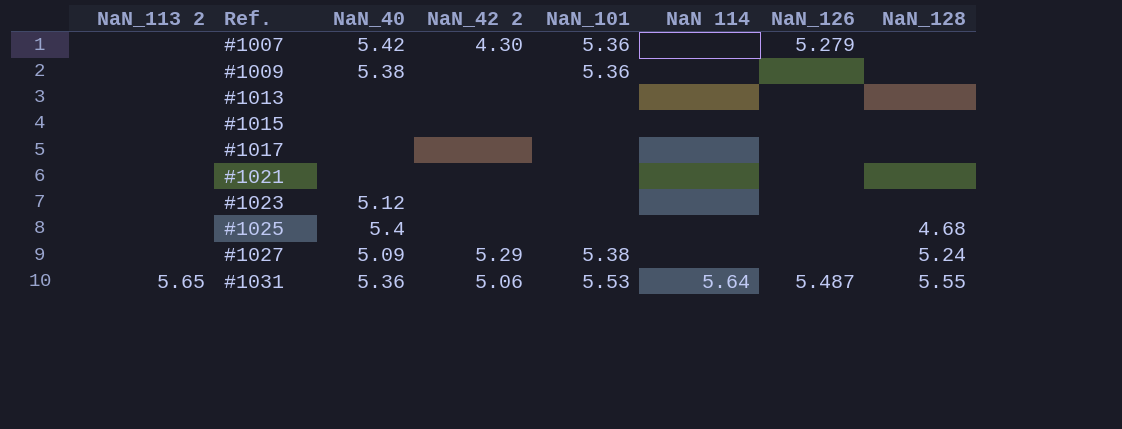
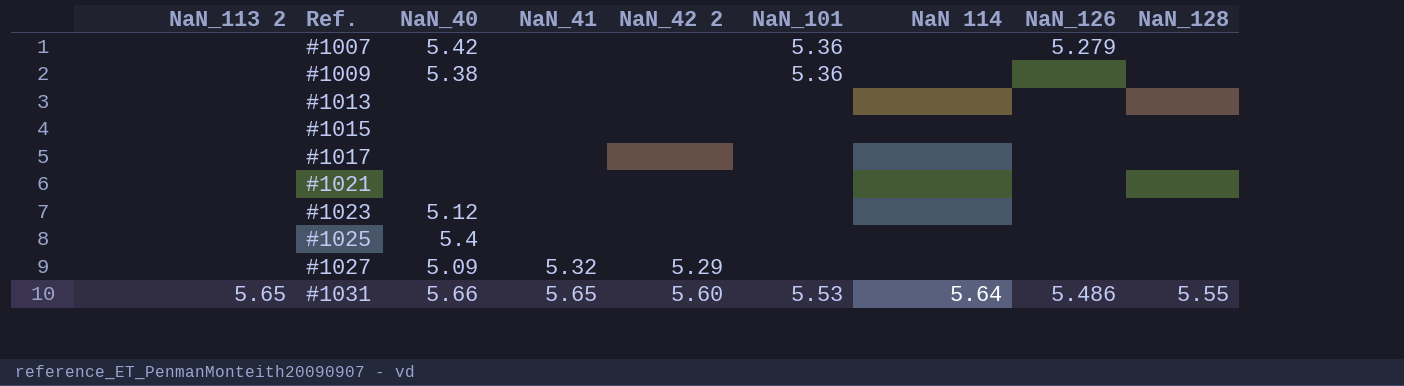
column NaN_41 | position: none -> 4
#1007 | NaN_42 2: 4.30 -> none
#1025 | NaN_128: 4.68 -> none
#1027 | NaN_101: 5.38 -> none
#1027 | NaN_128: 5.24 -> none
#1031 | NaN_40: 5.36 -> 5.66
#1031 | NaN_42 2: 5.06 -> 5.60
#1031 | NaN_126: 5.487 -> 5.486

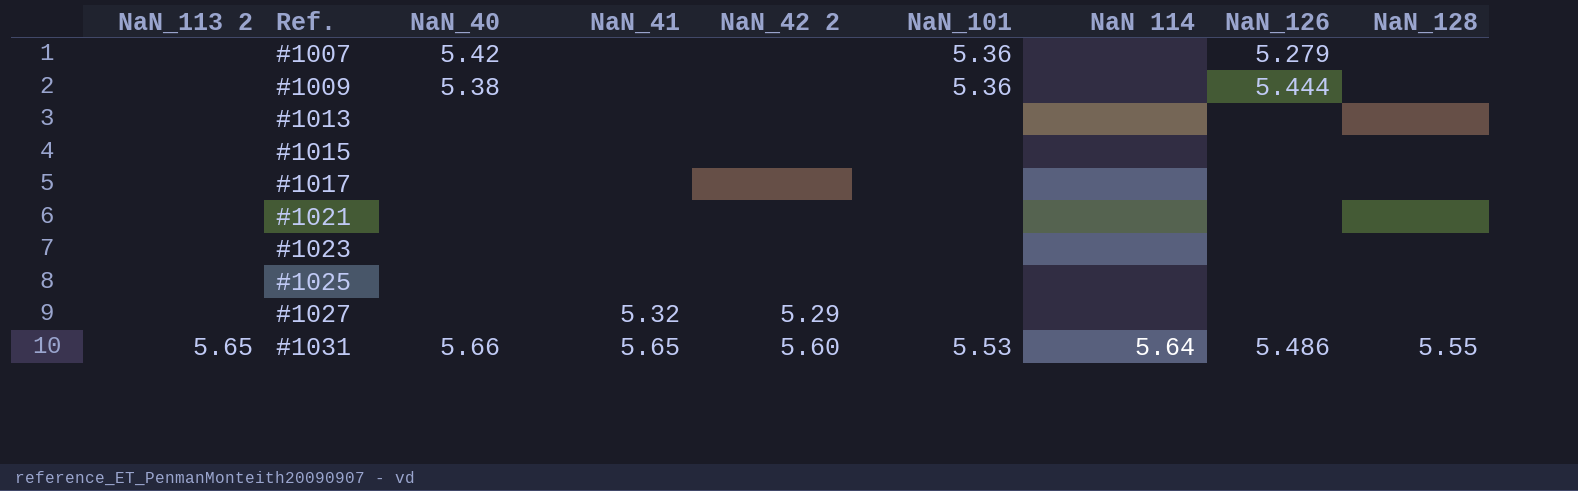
#1009 | NaN_126: none -> 5.444
#1023 | NaN_40: 5.12 -> none
#1025 | NaN_40: 5.4 -> none
#1027 | NaN_40: 5.09 -> none

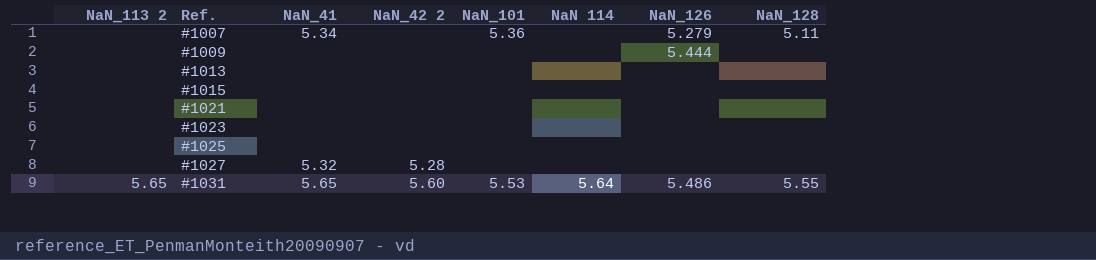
column NaN_40 | position: 3 -> none
row #1017: none | none | none | none | none | none | none | none -> none
#1007 | NaN_41: none -> 5.34
#1007 | NaN_128: none -> 5.11
#1009 | NaN_101: 5.36 -> none
#1027 | NaN_42 2: 5.29 -> 5.28

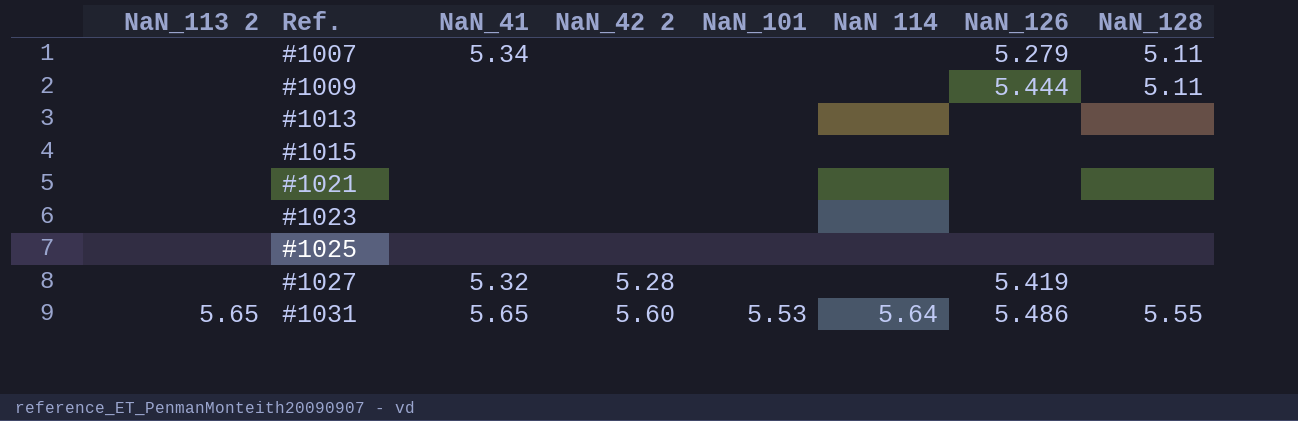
#1007 | NaN_101: 5.36 -> none
#1009 | NaN_128: none -> 5.11
#1027 | NaN_126: none -> 5.419

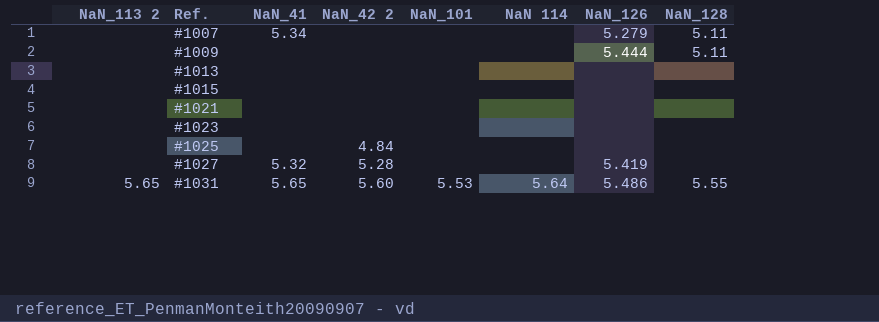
#1025 | NaN_42 2: none -> 4.84

